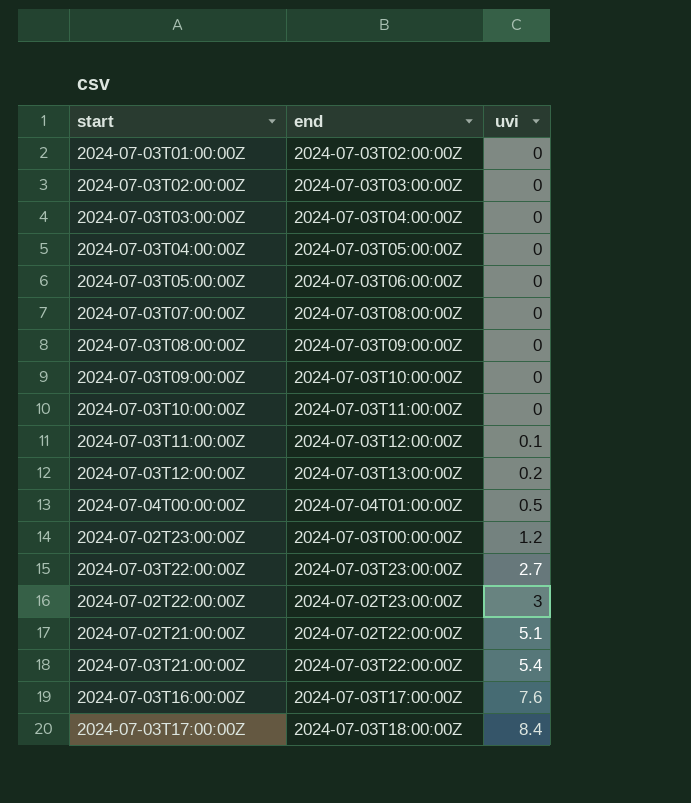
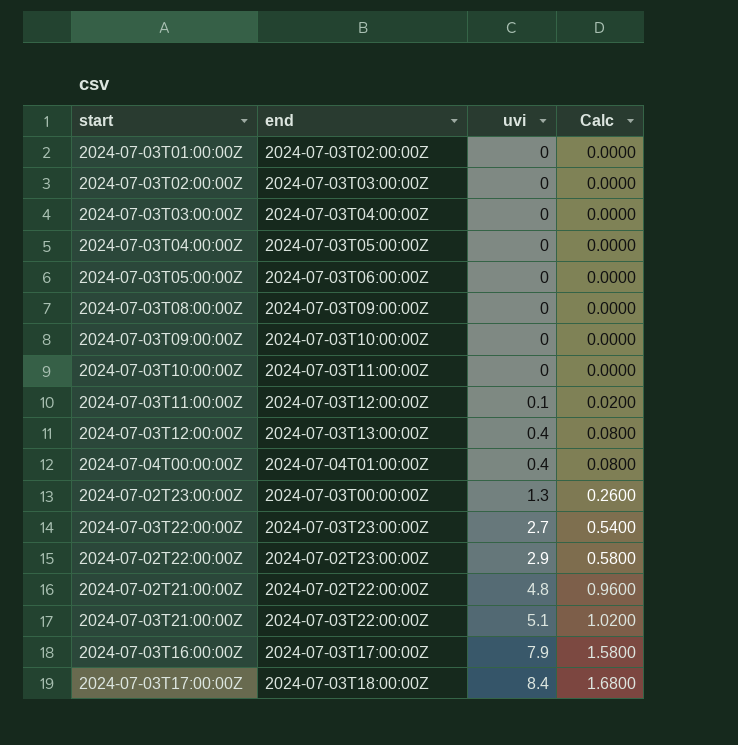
column Calc | formula: none -> [uvi] * 0.2
row 2024-07-03T07:00:00Z: 2024-07-03T08:00:00Z | 0 -> none
2024-07-03T12:00:00Z | uvi: 0.2 -> 0.4
2024-07-04T00:00:00Z | uvi: 0.5 -> 0.4
2024-07-02T23:00:00Z | uvi: 1.2 -> 1.3
2024-07-02T22:00:00Z | uvi: 3 -> 2.9
2024-07-02T21:00:00Z | uvi: 5.1 -> 4.8
2024-07-03T21:00:00Z | uvi: 5.4 -> 5.1
2024-07-03T16:00:00Z | uvi: 7.6 -> 7.9

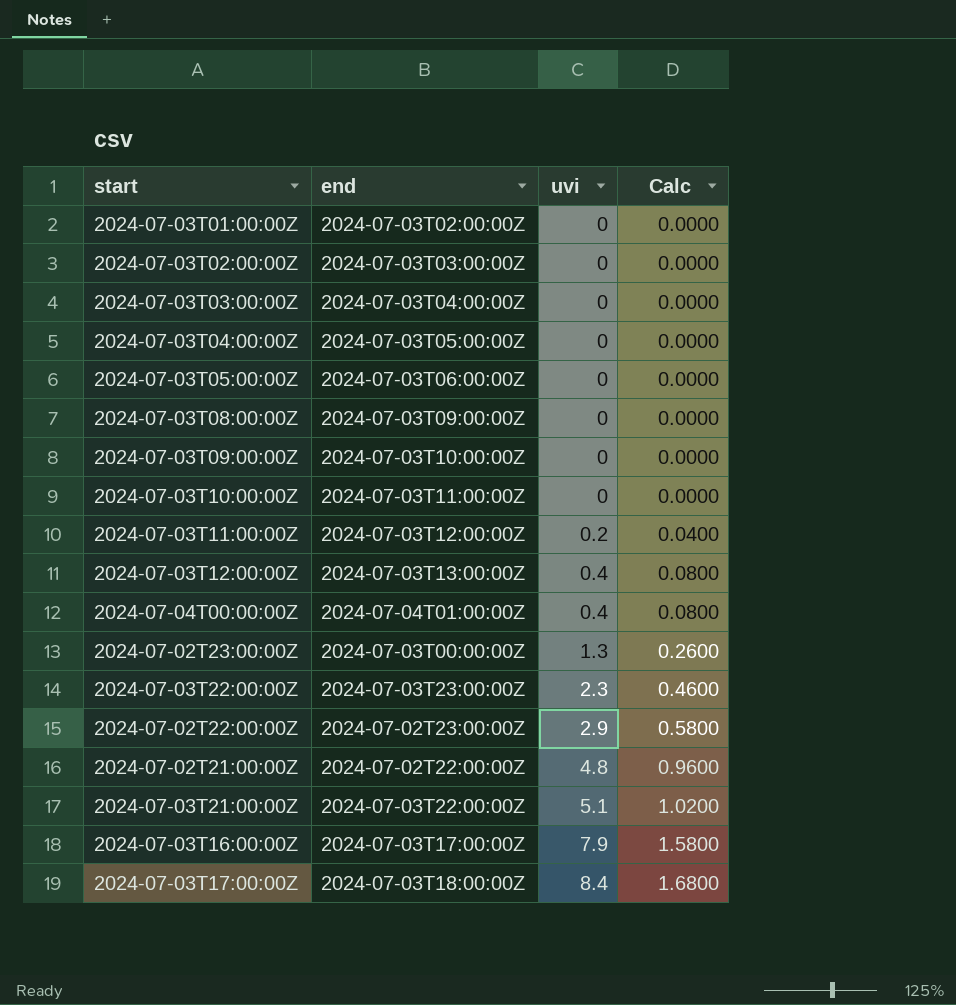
2024-07-03T11:00:00Z | uvi: 0.1 -> 0.2
2024-07-03T11:00:00Z | Calc: 0.0200 -> 0.0400
2024-07-03T22:00:00Z | uvi: 2.7 -> 2.3
2024-07-03T22:00:00Z | Calc: 0.5400 -> 0.4600

